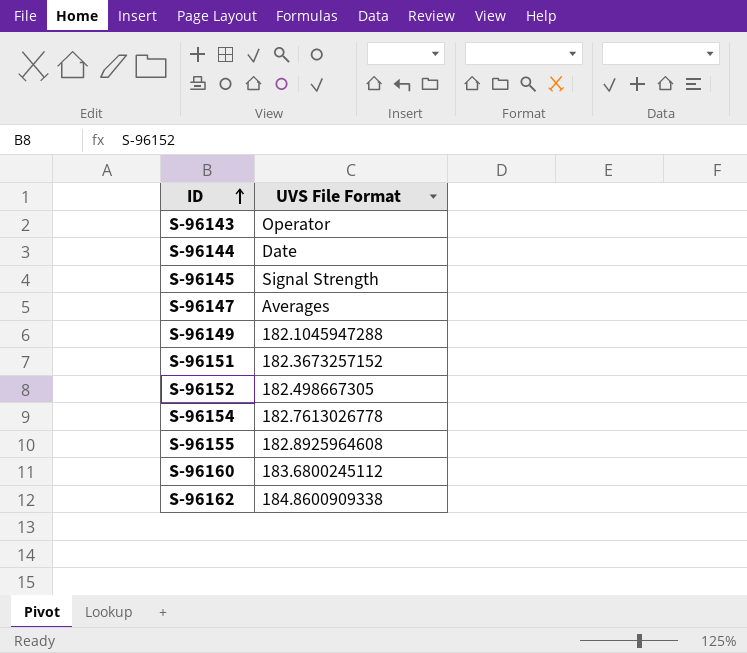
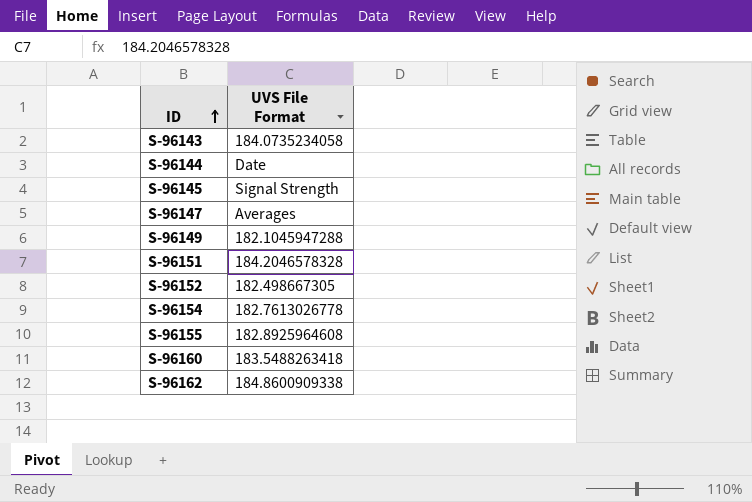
S-96143 | UVS File Format: Operator -> 184.0735234058
S-96151 | UVS File Format: 182.3673257152 -> 184.2046578328
S-96160 | UVS File Format: 183.6800245112 -> 183.5488263418

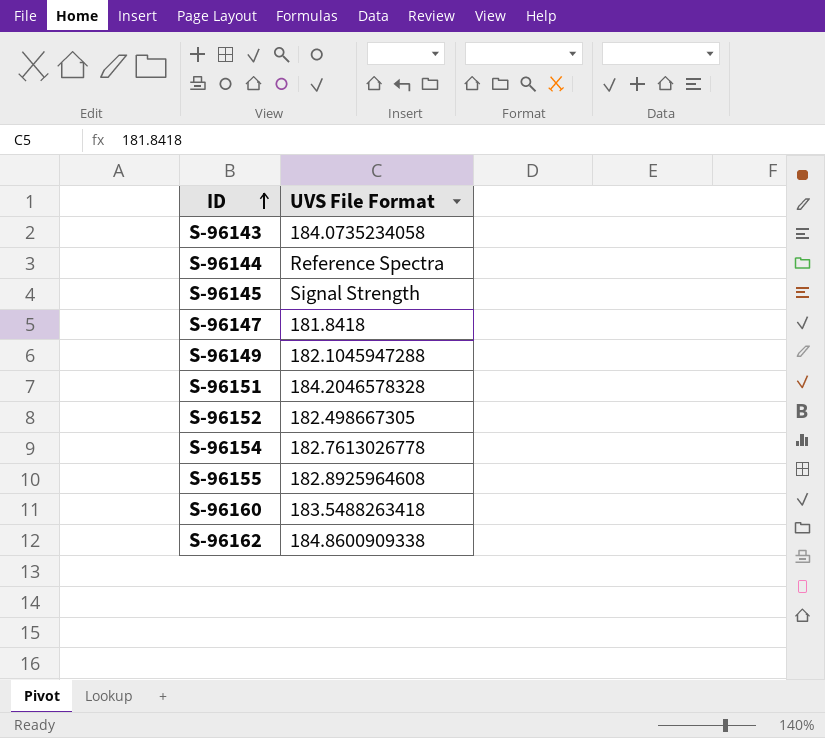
S-96144 | UVS File Format: Date -> Reference Spectra
S-96147 | UVS File Format: Averages -> 181.8418

